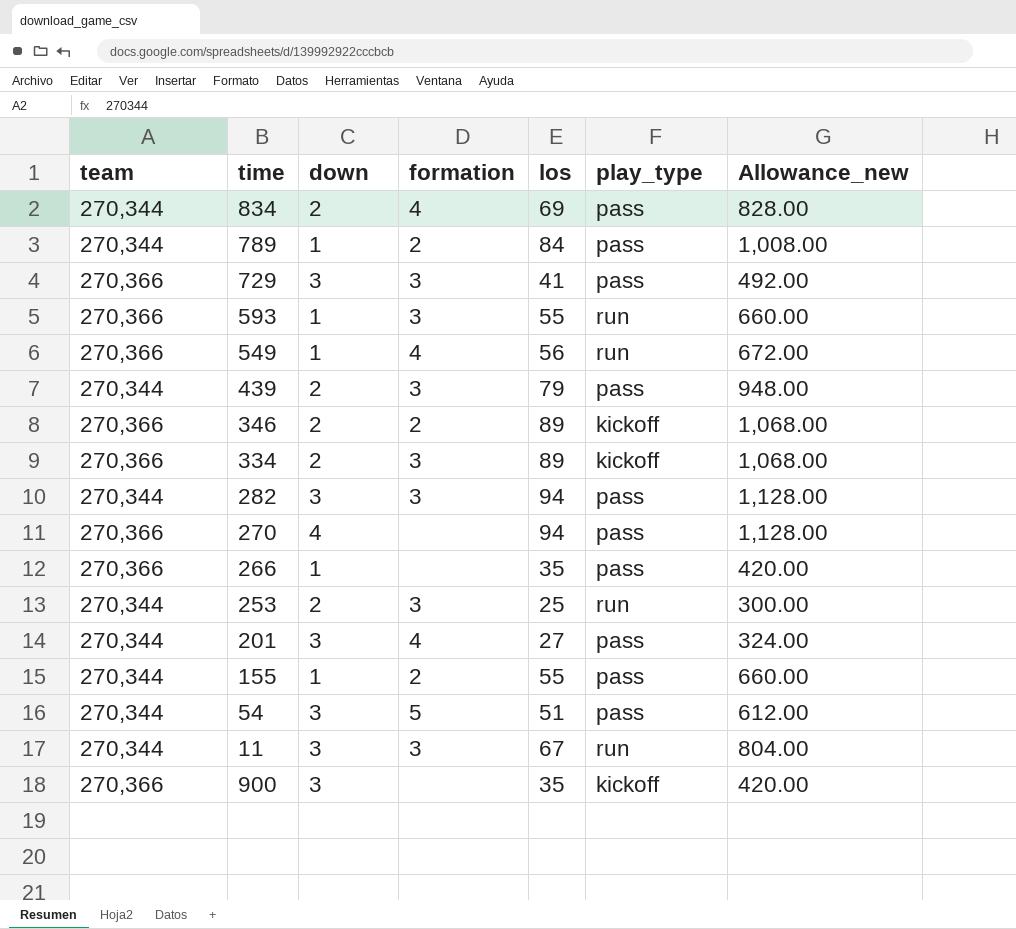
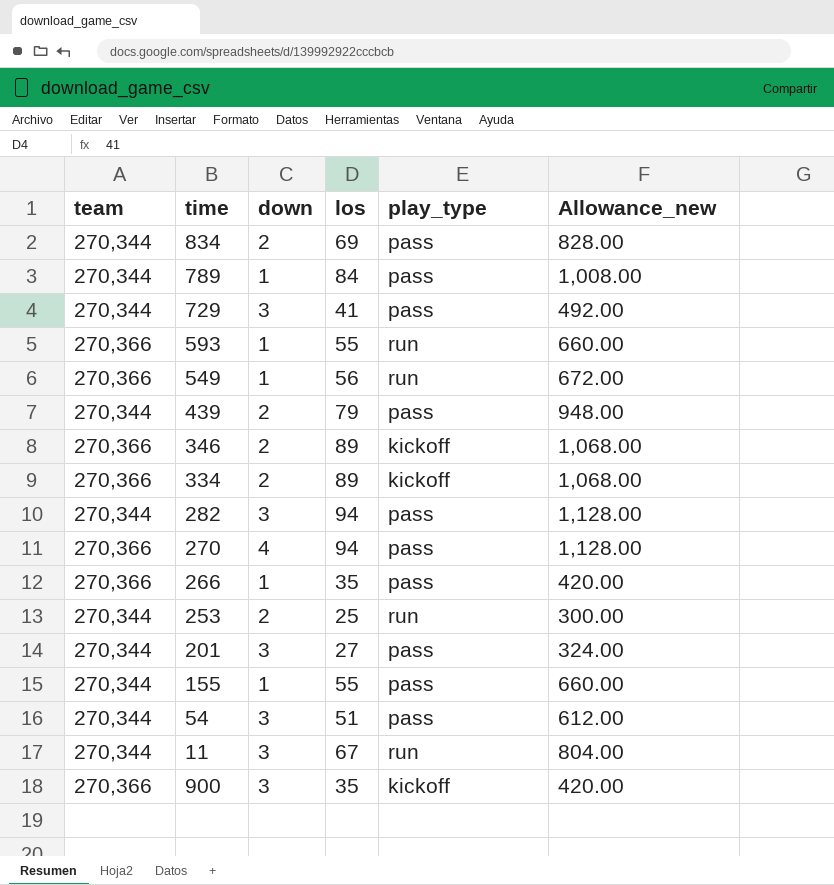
column formation | position: 4 -> none
729 | team: 270,366 -> 270,344

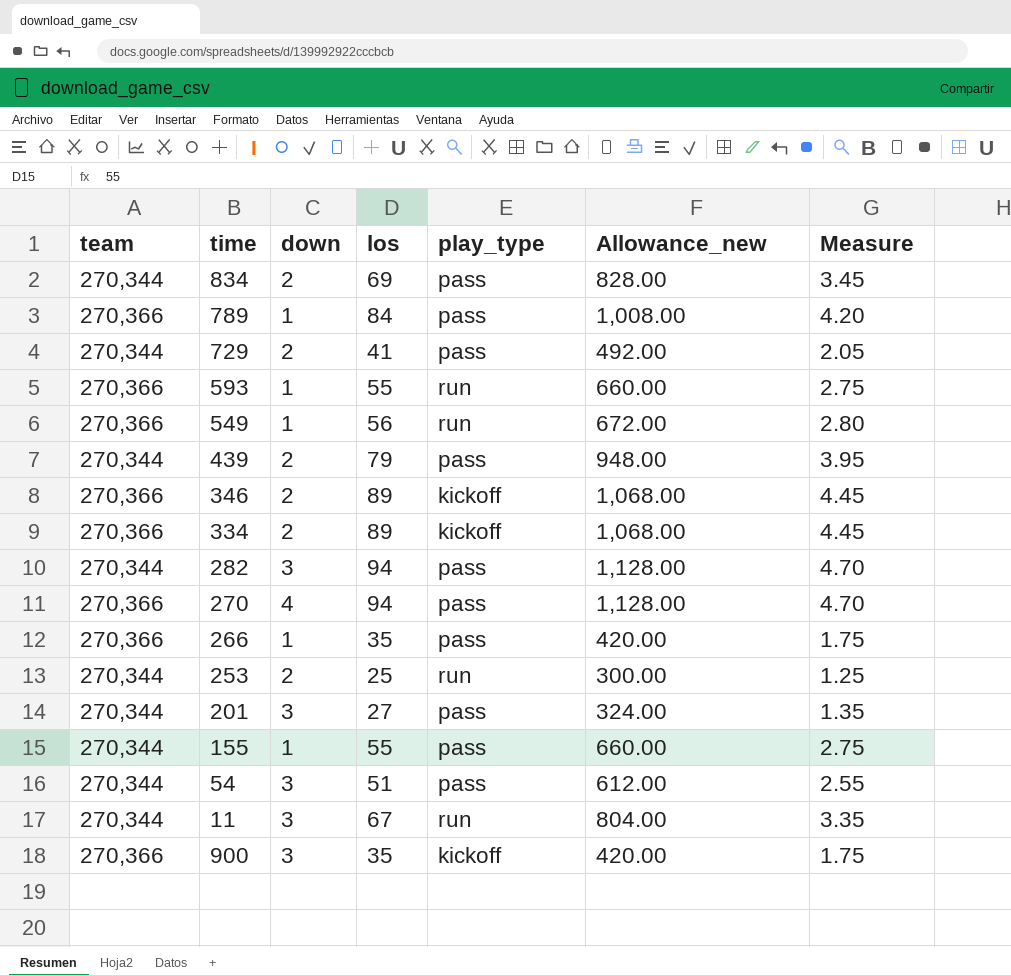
column Measure | formula: none -> [los] * 0.05
789 | team: 270,344 -> 270,366
729 | down: 3 -> 2

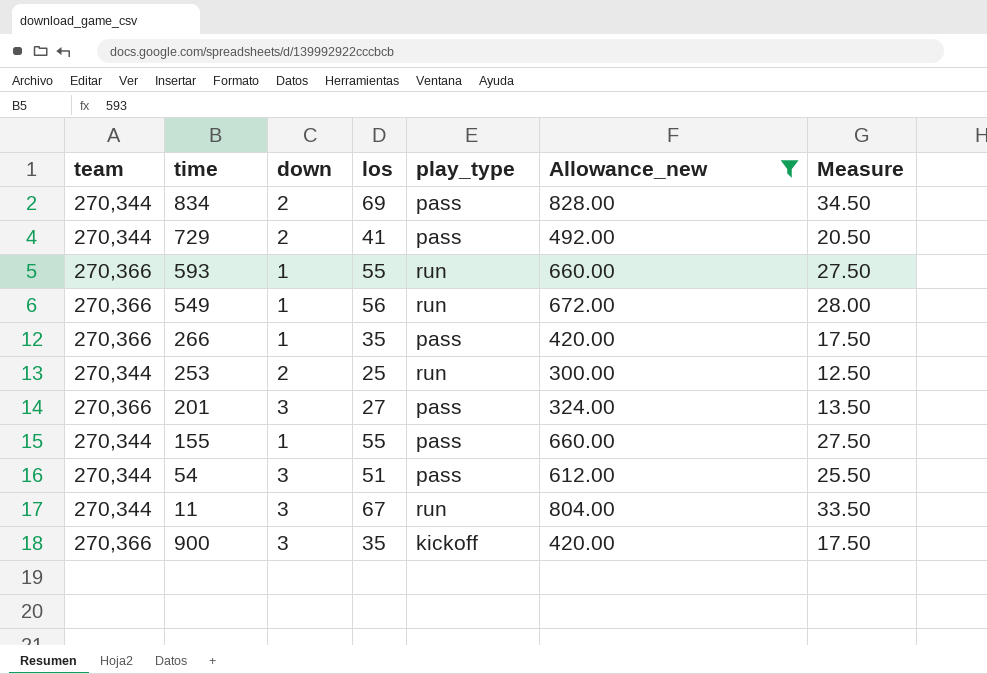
filter: none -> Allowance_new <= 828.00
column Measure | formula: [los] * 0.05 -> [los] * 0.5
201 | team: 270,344 -> 270,366

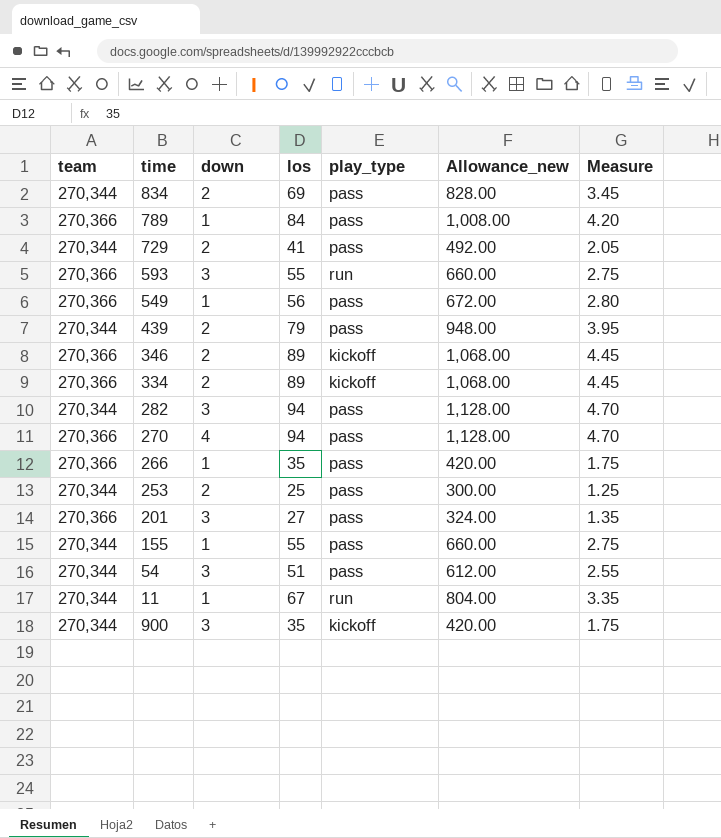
filter: Allowance_new <= 828.00 -> none
column Measure | formula: [los] * 0.5 -> [los] * 0.05
593 | down: 1 -> 3
549 | play_type: run -> pass
253 | play_type: run -> pass
11 | down: 3 -> 1
900 | team: 270,366 -> 270,344

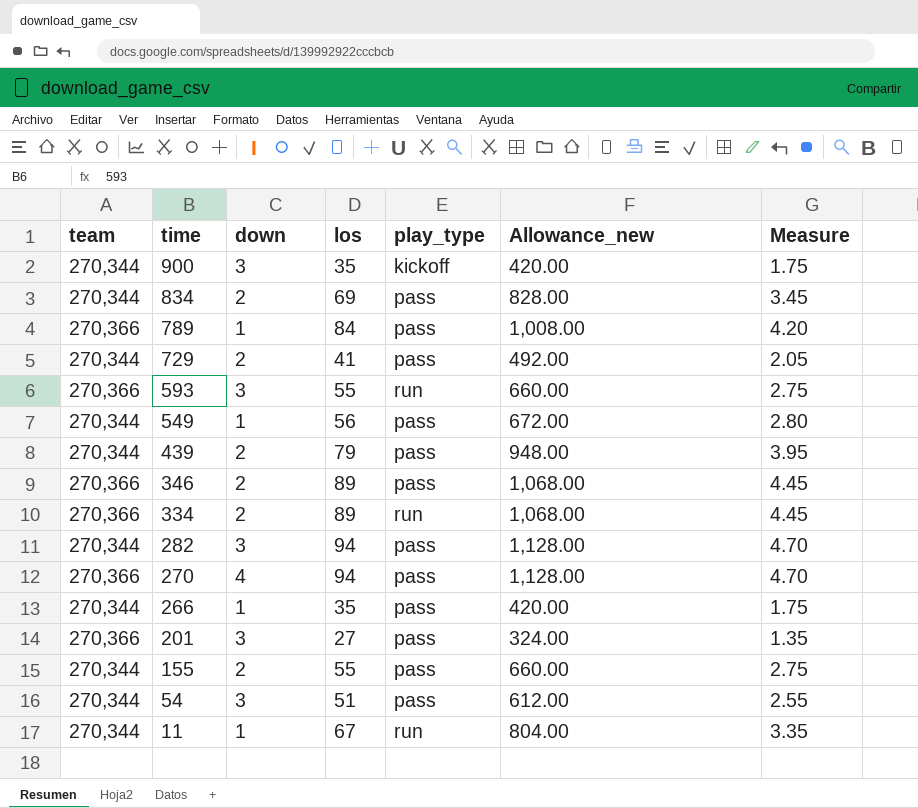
row order: none -> time descending
row 253: 270,344 | 2 | 25 | pass | 300.00 | 1.25 -> none
549 | team: 270,366 -> 270,344
346 | play_type: kickoff -> pass
334 | play_type: kickoff -> run
266 | team: 270,366 -> 270,344
155 | down: 1 -> 2

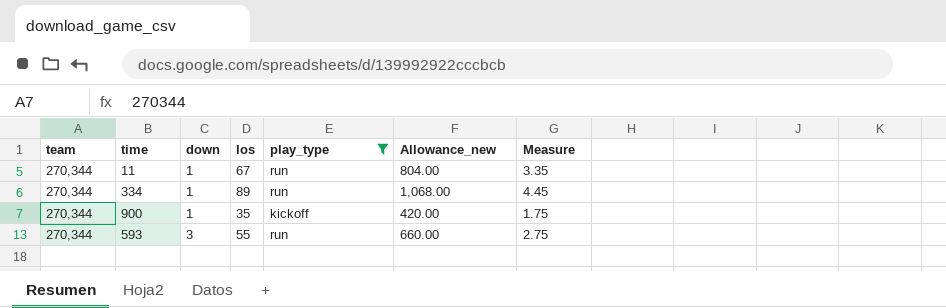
filter: none -> play_type != pass
row order: time descending -> down ascending
334 | team: 270,366 -> 270,344
334 | down: 2 -> 1
900 | down: 3 -> 1
593 | team: 270,366 -> 270,344

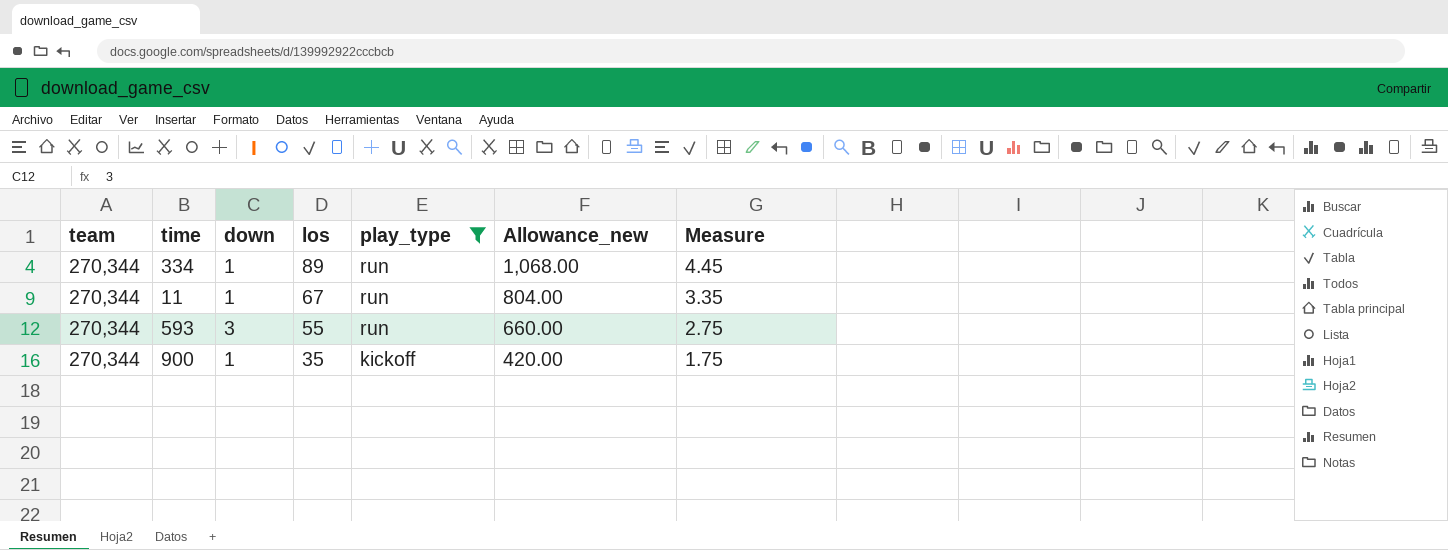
row order: down ascending -> los descending

